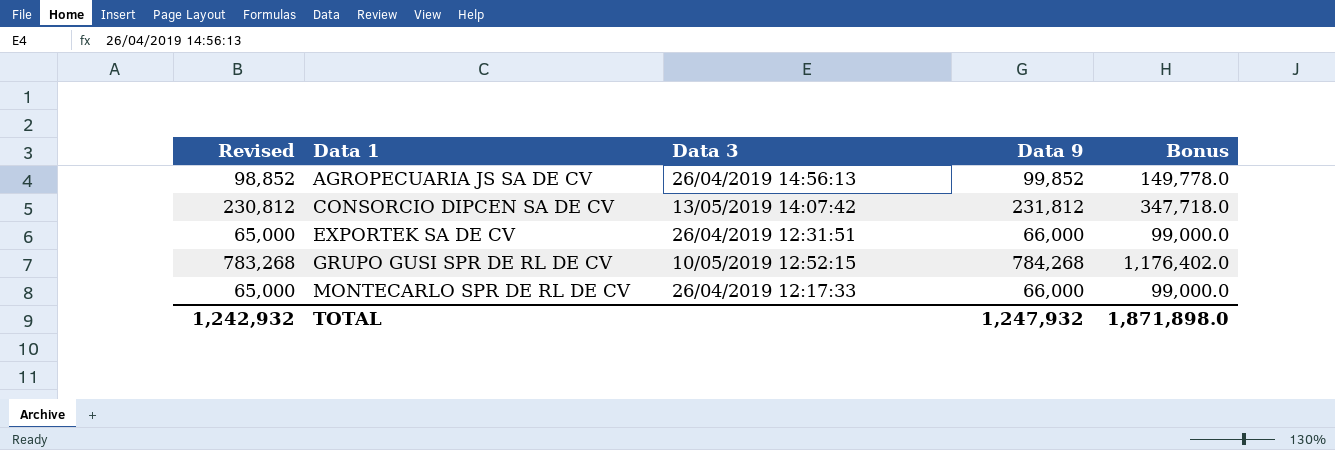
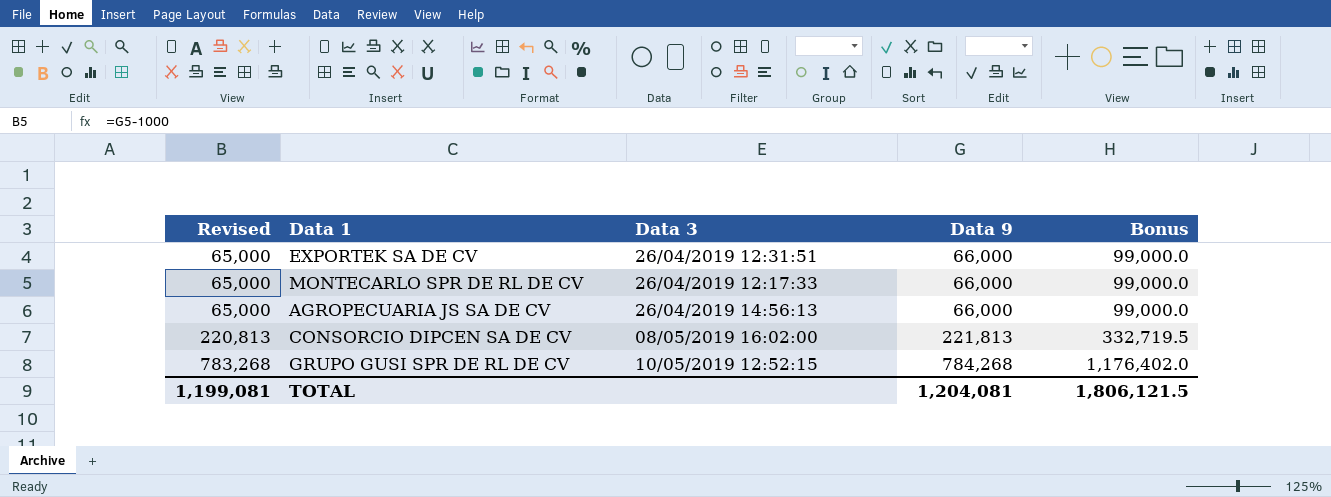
row order: Data 1 ascending -> Revised ascending
AGROPECUARIA JS SA DE CV | Revised: 98,852 -> 65,000
AGROPECUARIA JS SA DE CV | Data 9: 99,852 -> 66,000
AGROPECUARIA JS SA DE CV | Bonus: 149,778.0 -> 99,000.0
CONSORCIO DIPCEN SA DE CV | Revised: 230,812 -> 220,813
CONSORCIO DIPCEN SA DE CV | Data 3: 13/05/2019 14:07:42 -> 08/05/2019 16:02:00
CONSORCIO DIPCEN SA DE CV | Data 9: 231,812 -> 221,813
CONSORCIO DIPCEN SA DE CV | Bonus: 347,718.0 -> 332,719.5
TOTAL | Revised: 1,242,932 -> 1,199,081
TOTAL | Data 9: 1,247,932 -> 1,204,081
TOTAL | Bonus: 1,871,898.0 -> 1,806,121.5

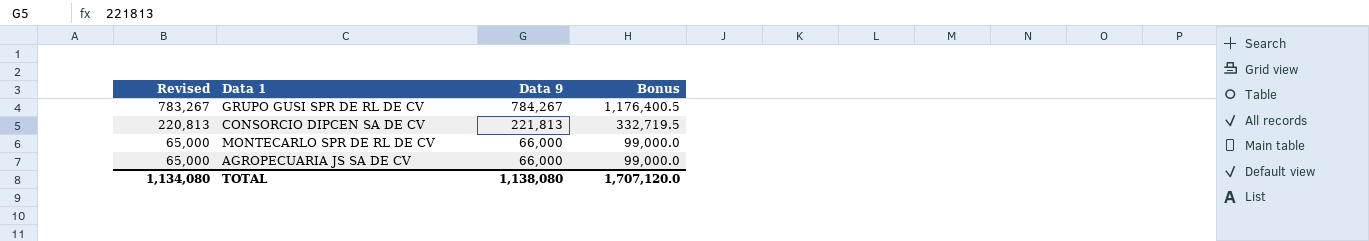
row order: Revised ascending -> Revised descending
column Data 3 | position: 3 -> none
row EXPORTEK SA DE CV: 65,000 | 26/04/2019 12:31:51 | 66,000 | 99,000.0 -> none
GRUPO GUSI SPR DE RL DE CV | Revised: 783,268 -> 783,267
GRUPO GUSI SPR DE RL DE CV | Data 9: 784,268 -> 784,267
GRUPO GUSI SPR DE RL DE CV | Bonus: 1,176,402.0 -> 1,176,400.5
TOTAL | Revised: 1,199,081 -> 1,134,080
TOTAL | Data 9: 1,204,081 -> 1,138,080
TOTAL | Bonus: 1,806,121.5 -> 1,707,120.0

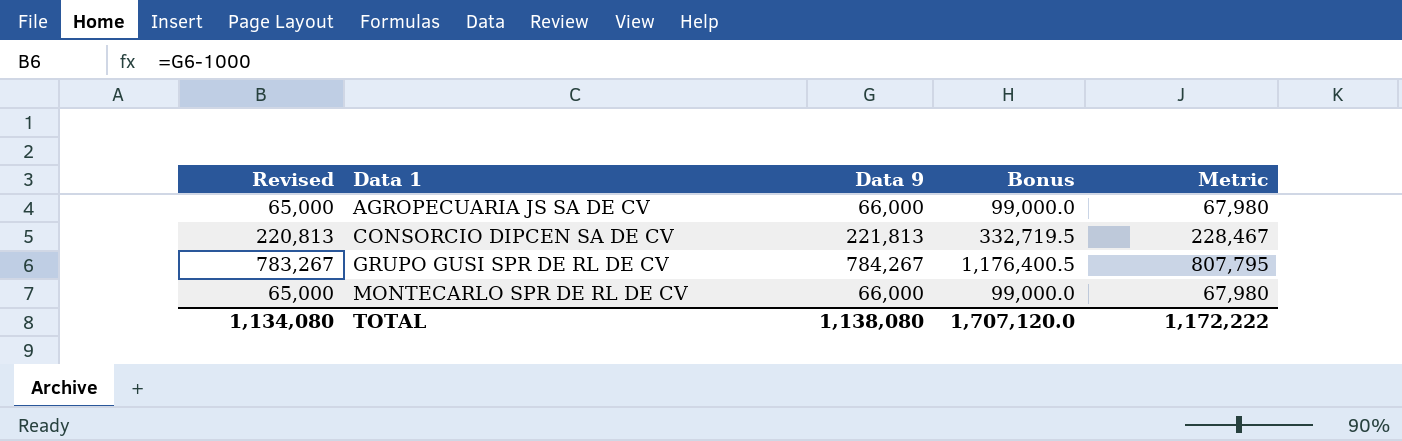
row order: Revised descending -> Data 1 ascending
column Metric | formula: none -> [Data 9] * 1.03

